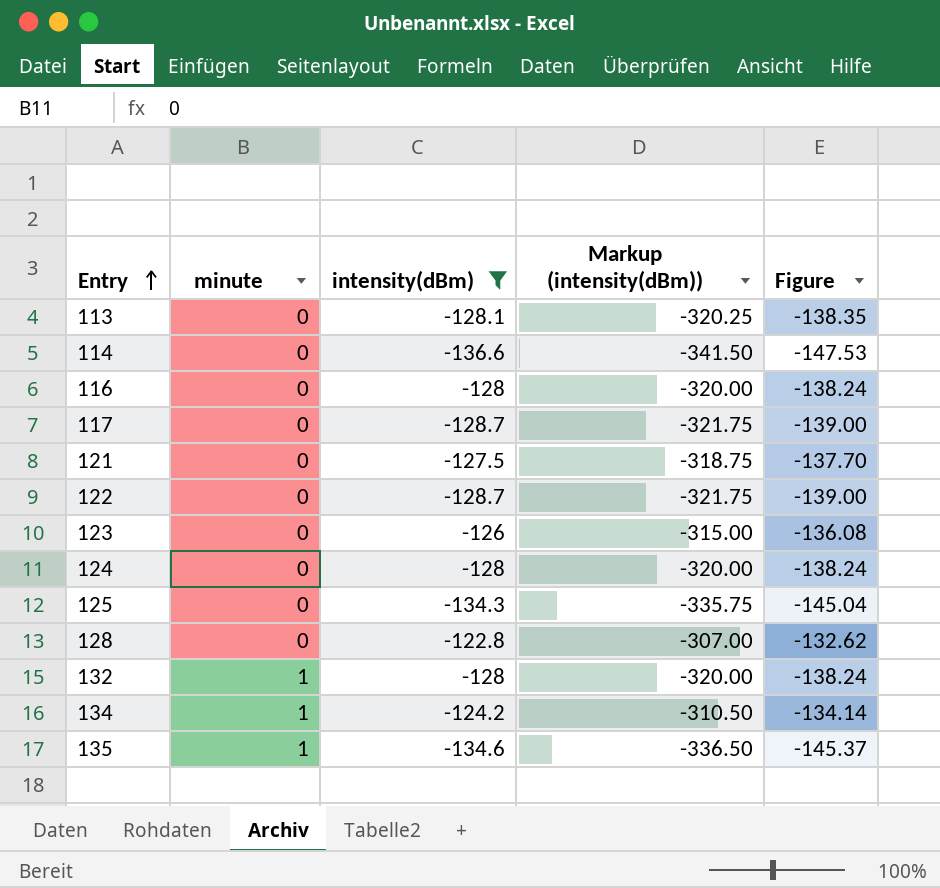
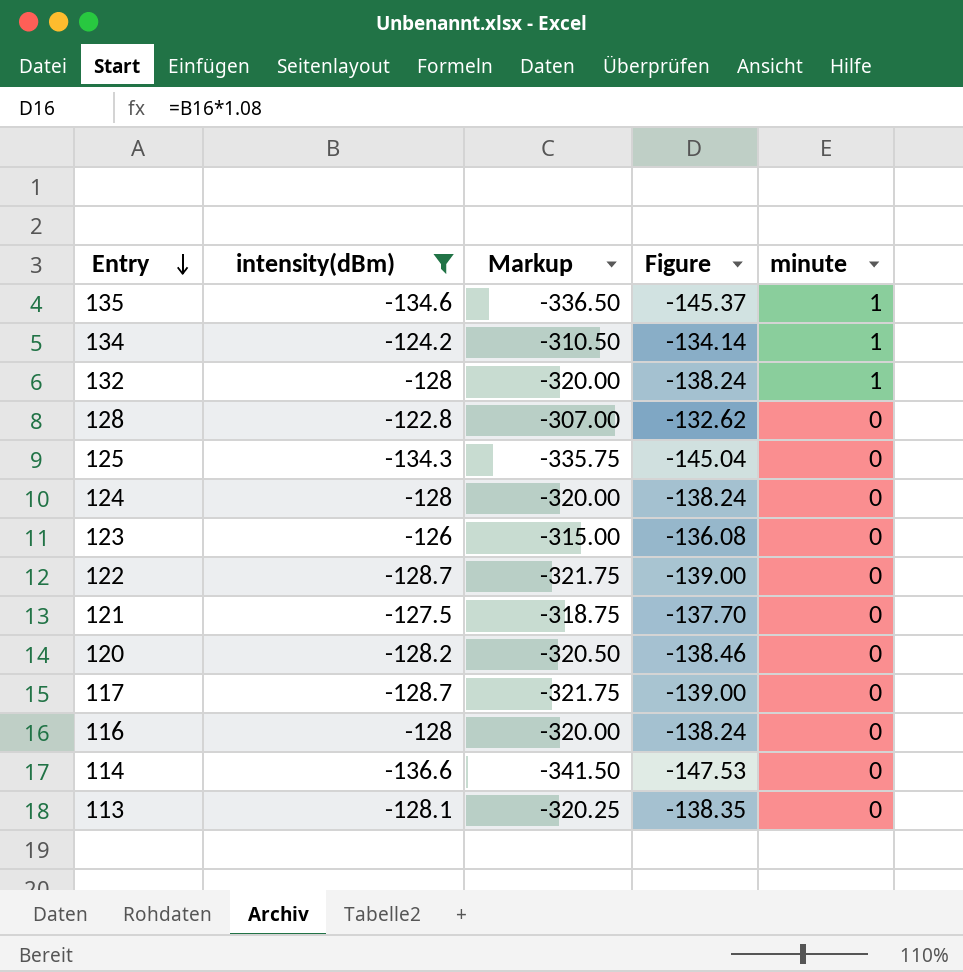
row order: Entry ascending -> Entry descending
column name: Markup (intensity(dBm)) -> Markup
column minute | position: 2 -> 5
row 120: none -> -128.2 | -320.50 | -138.46 | 0

